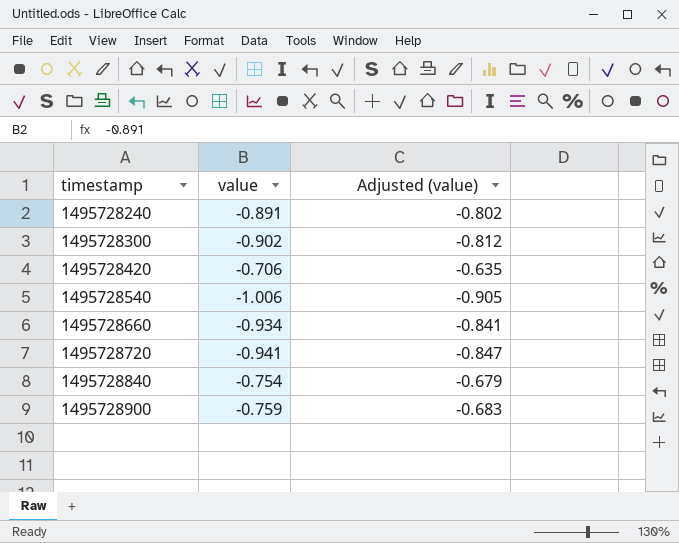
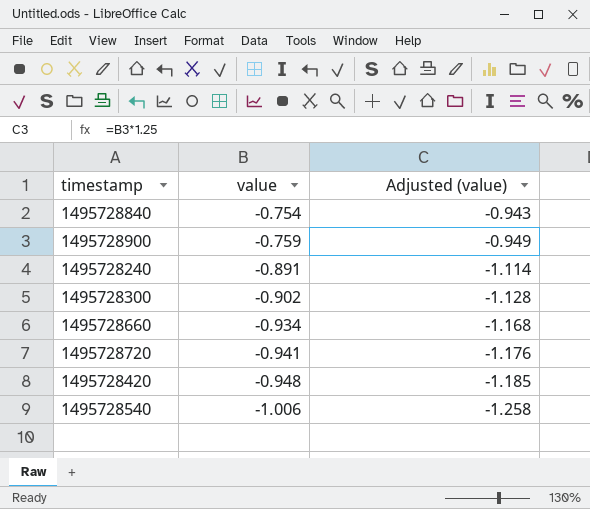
row order: timestamp ascending -> value descending
column Adjusted (value) | formula: [value] * 0.9 -> [value] * 1.25
1495728420 | value: -0.706 -> -0.948

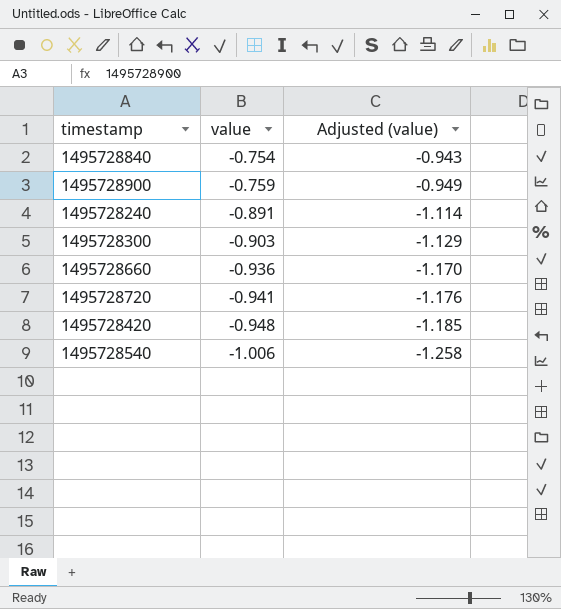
1495728300 | value: -0.902 -> -0.903
1495728300 | Adjusted (value): -1.128 -> -1.129
1495728660 | value: -0.934 -> -0.936
1495728660 | Adjusted (value): -1.168 -> -1.170

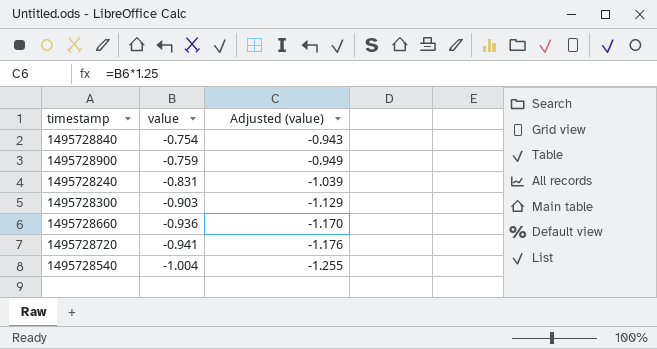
row 1495728420: -0.948 | -1.185 -> none
1495728240 | value: -0.891 -> -0.831
1495728240 | Adjusted (value): -1.114 -> -1.039
1495728540 | value: -1.006 -> -1.004
1495728540 | Adjusted (value): -1.258 -> -1.255

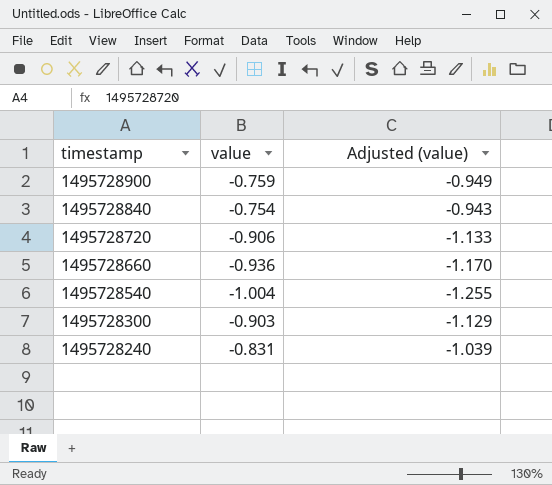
row order: value descending -> timestamp descending
1495728720 | value: -0.941 -> -0.906
1495728720 | Adjusted (value): -1.176 -> -1.133

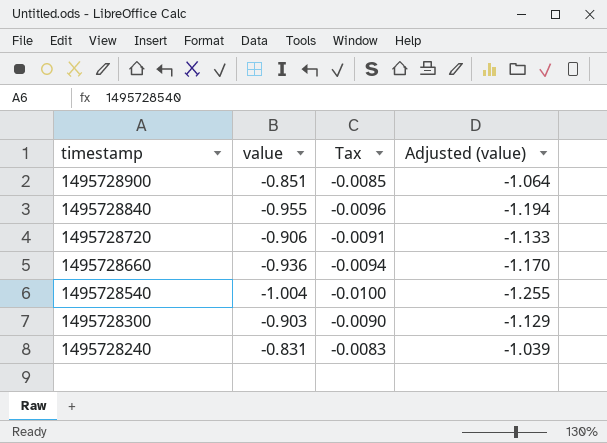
column Tax | formula: none -> [value] * 0.01
1495728900 | value: -0.759 -> -0.851
1495728900 | Adjusted (value): -0.949 -> -1.064
1495728840 | value: -0.754 -> -0.955
1495728840 | Adjusted (value): -0.943 -> -1.194

